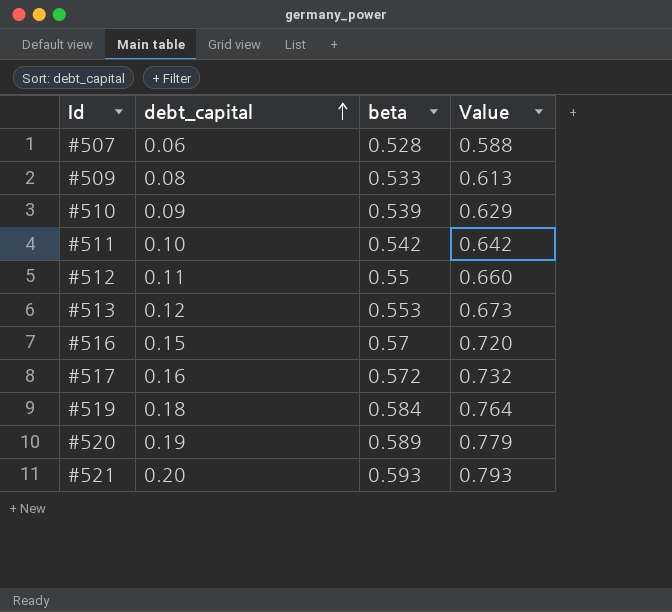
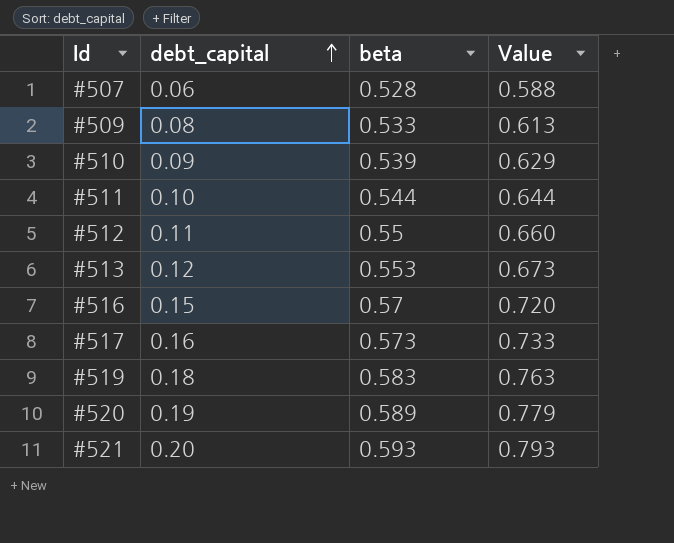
#511 | beta: 0.542 -> 0.544
#511 | Value: 0.642 -> 0.644
#517 | beta: 0.572 -> 0.573
#517 | Value: 0.732 -> 0.733
#519 | beta: 0.584 -> 0.583
#519 | Value: 0.764 -> 0.763

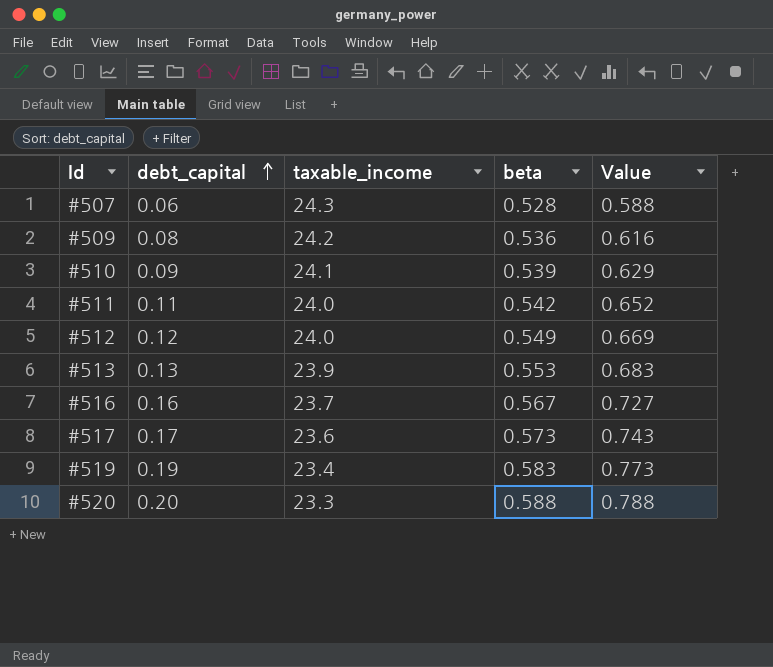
column taxable_income | position: none -> 3
row #521: 0.20 | 0.593 | 0.793 -> none
#509 | beta: 0.533 -> 0.536
#509 | Value: 0.613 -> 0.616
#511 | debt_capital: 0.10 -> 0.11
#511 | beta: 0.544 -> 0.542
#511 | Value: 0.644 -> 0.652
#512 | debt_capital: 0.11 -> 0.12
#512 | beta: 0.55 -> 0.549
#512 | Value: 0.660 -> 0.669
#513 | debt_capital: 0.12 -> 0.13
#513 | Value: 0.673 -> 0.683
#516 | debt_capital: 0.15 -> 0.16
#516 | beta: 0.57 -> 0.567
#516 | Value: 0.720 -> 0.727
#517 | debt_capital: 0.16 -> 0.17
#517 | Value: 0.733 -> 0.743
#519 | debt_capital: 0.18 -> 0.19
#519 | Value: 0.763 -> 0.773
#520 | debt_capital: 0.19 -> 0.20
#520 | beta: 0.589 -> 0.588
#520 | Value: 0.779 -> 0.788

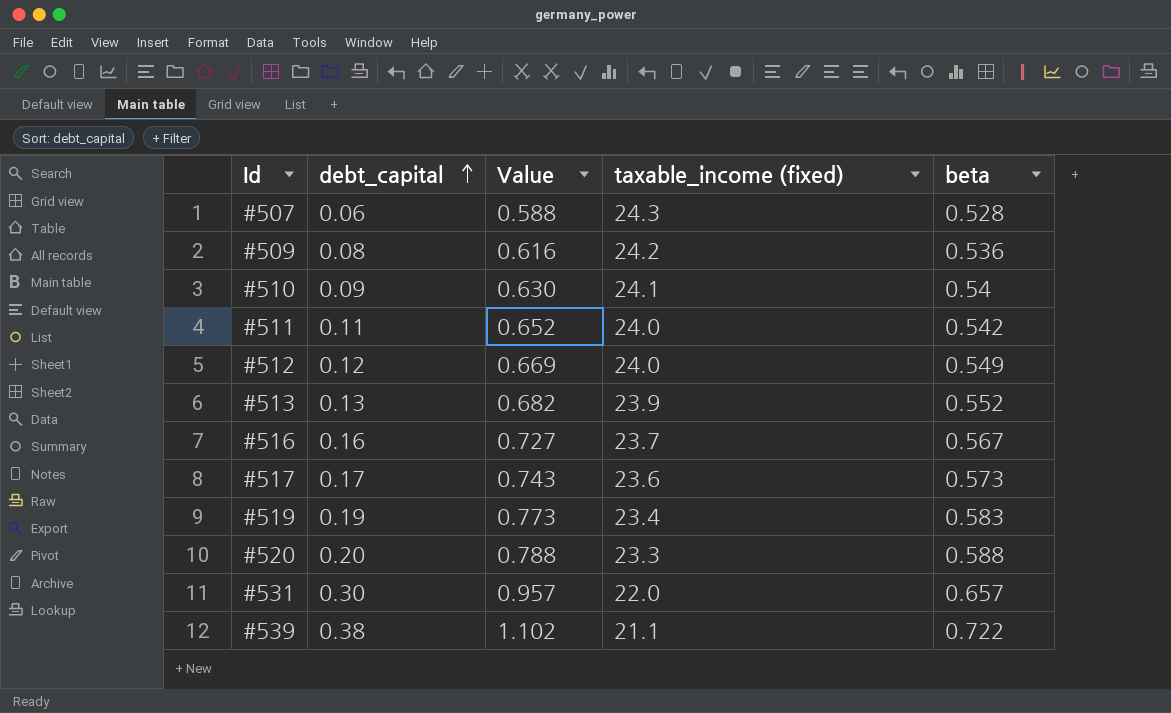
column Value | position: 5 -> 3
column name: taxable_income -> taxable_income (fixed)
#510 | Value: 0.629 -> 0.630
#510 | beta: 0.539 -> 0.54
#513 | Value: 0.683 -> 0.682
#513 | beta: 0.553 -> 0.552
row #531: none -> 0.30 | 0.957 | 22.0 | 0.657
row #539: none -> 0.38 | 1.102 | 21.1 | 0.722

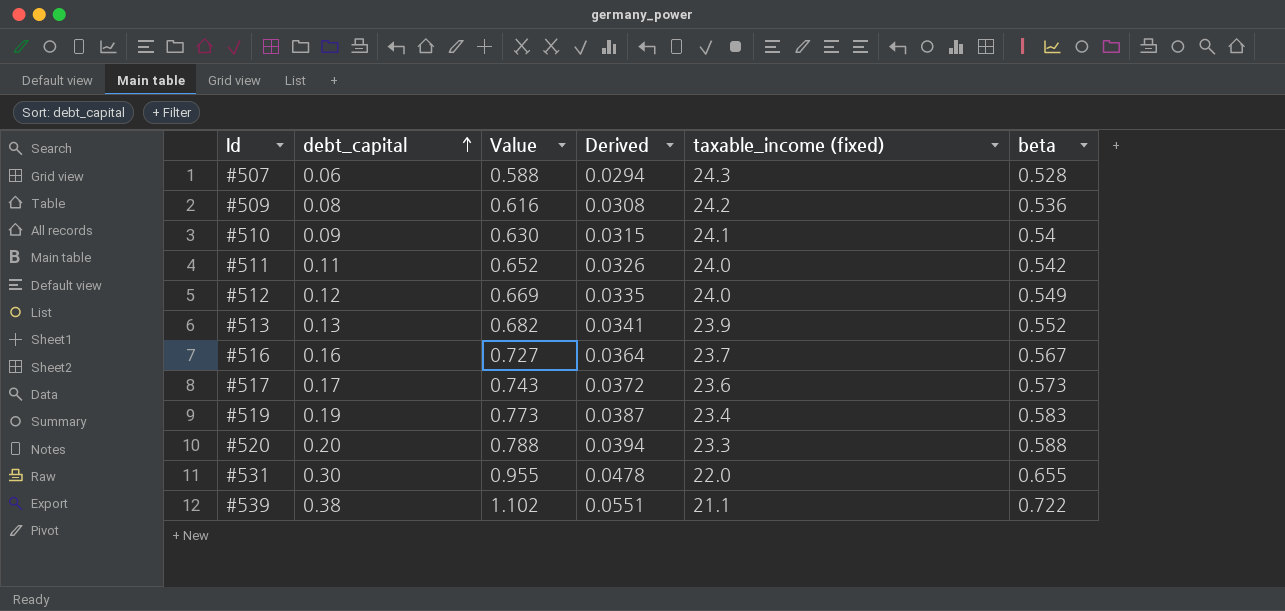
column Derived | formula: none -> [Value] * 0.05
#531 | Value: 0.957 -> 0.955
#531 | beta: 0.657 -> 0.655

